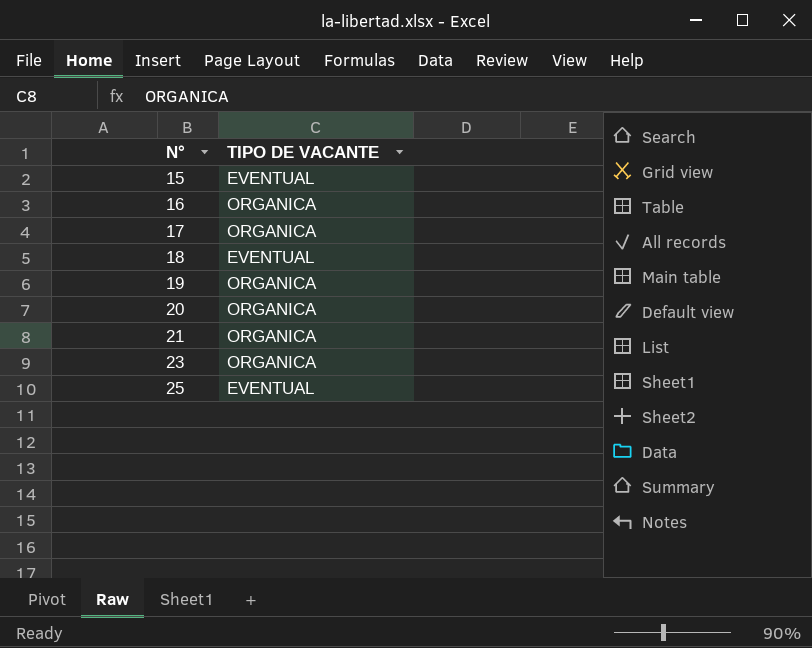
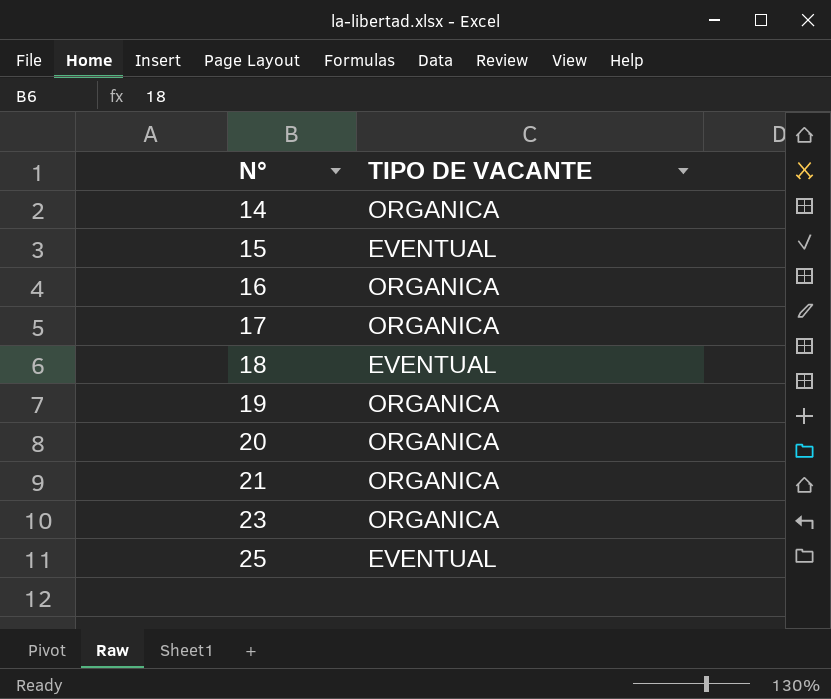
row 14: none -> ORGANICA

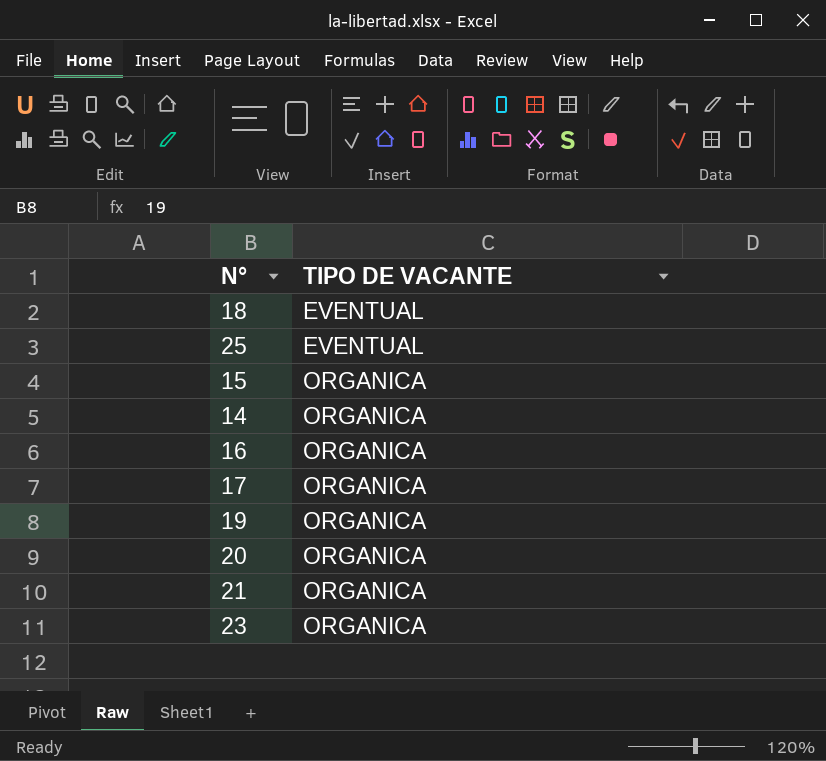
row order: N° ascending -> TIPO DE VACANTE ascending
15 | TIPO DE VACANTE: EVENTUAL -> ORGANICA

